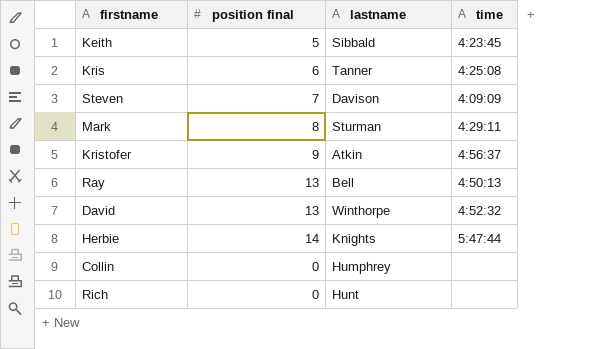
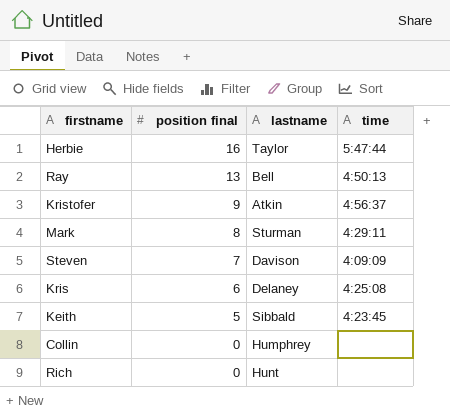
row order: none -> position final descending
row David: 13 | Winthorpe | 4:52:32 -> none
Herbie | position final: 14 -> 16
Herbie | lastname: Knights -> Taylor
Kris | lastname: Tanner -> Delaney

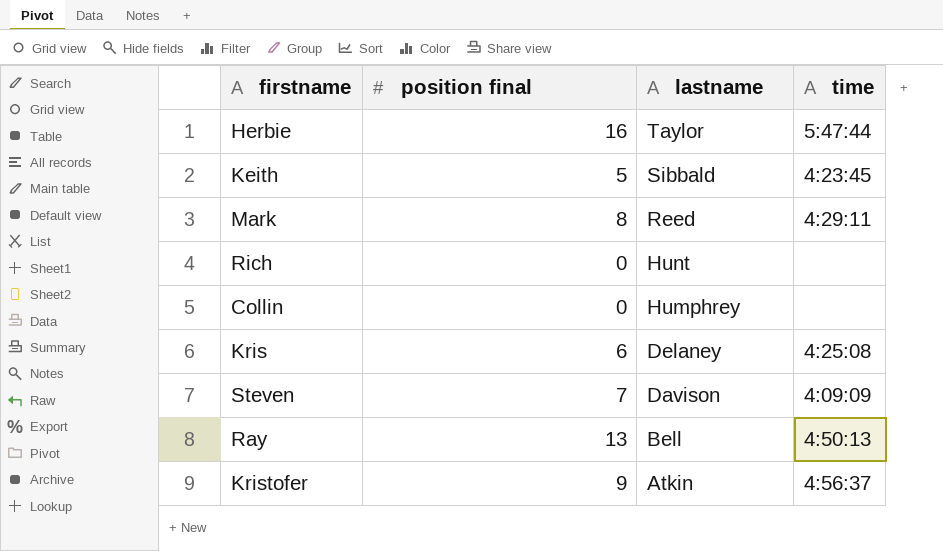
row order: position final descending -> lastname descending
Mark | lastname: Sturman -> Reed

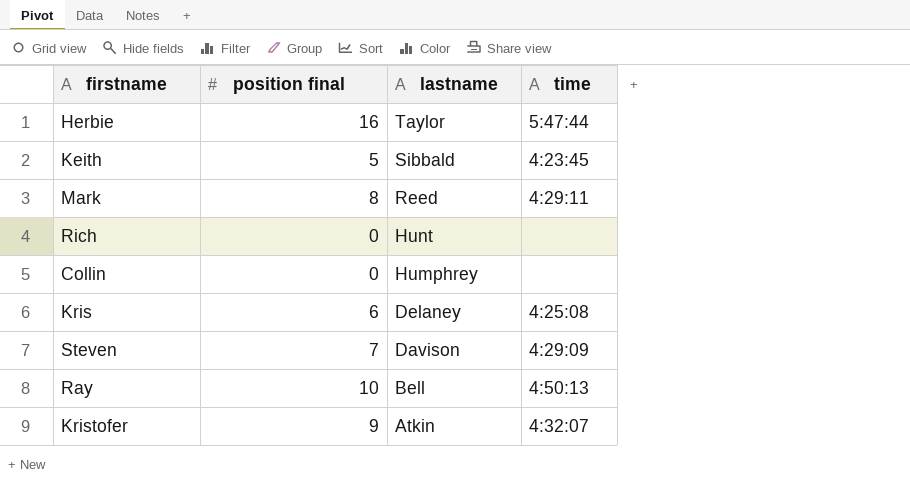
Steven | time: 4:09:09 -> 4:29:09
Ray | position final: 13 -> 10
Kristofer | time: 4:56:37 -> 4:32:07

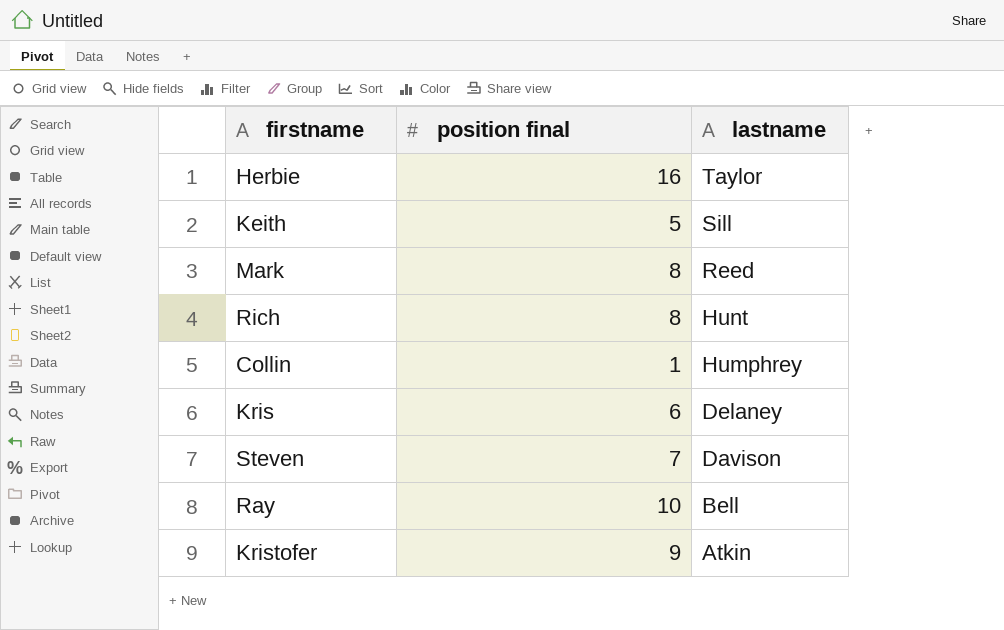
column time | position: 4 -> none
Keith | lastname: Sibbald -> Sill
Rich | position final: 0 -> 8
Collin | position final: 0 -> 1

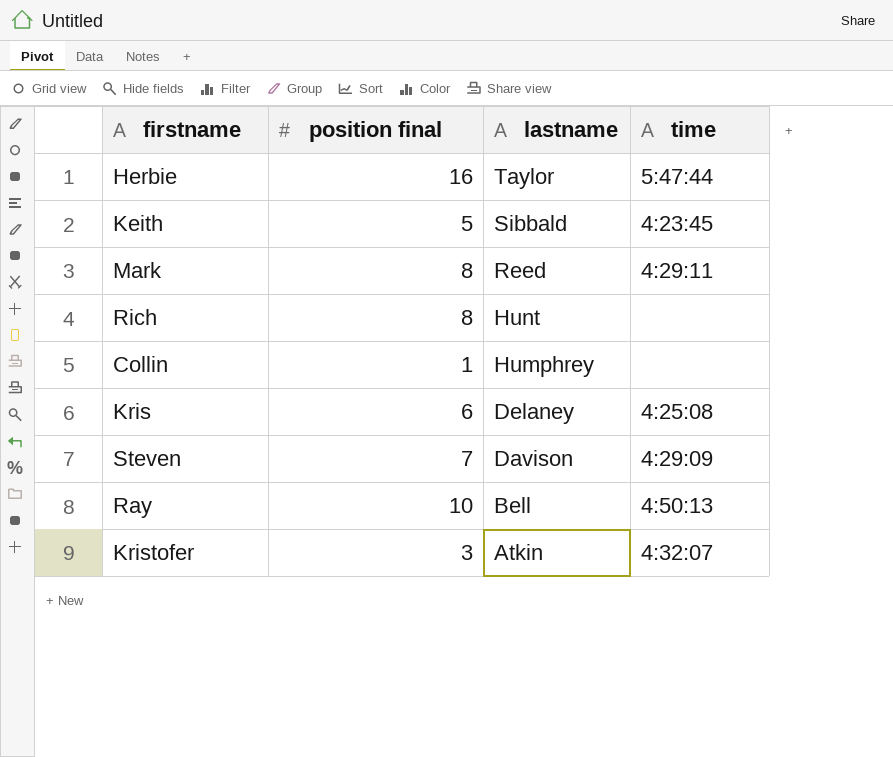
column time | position: none -> 4
Keith | lastname: Sill -> Sibbald
Kristofer | position final: 9 -> 3

